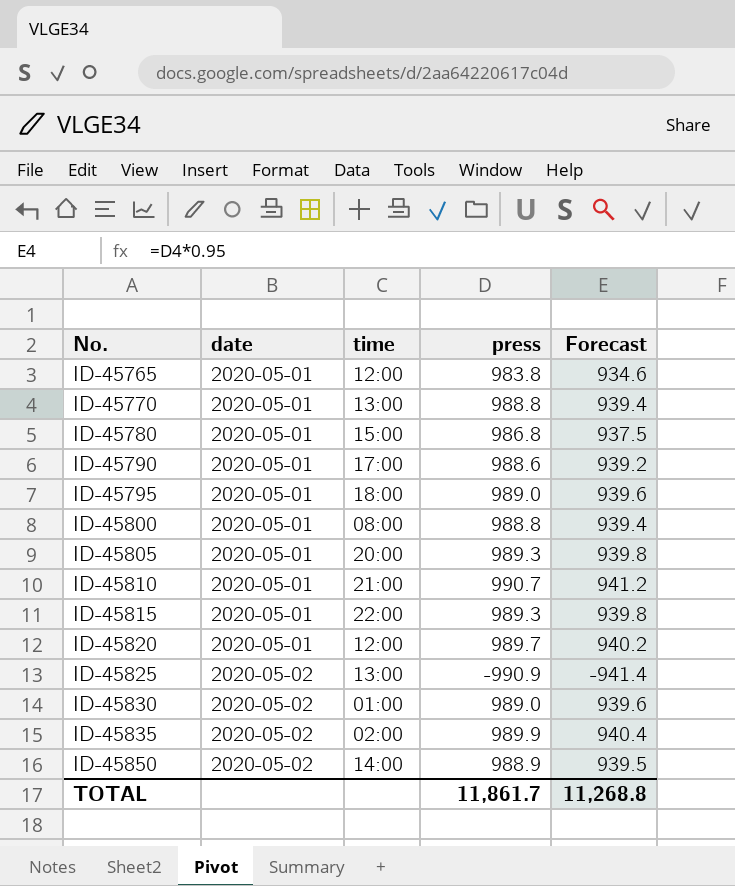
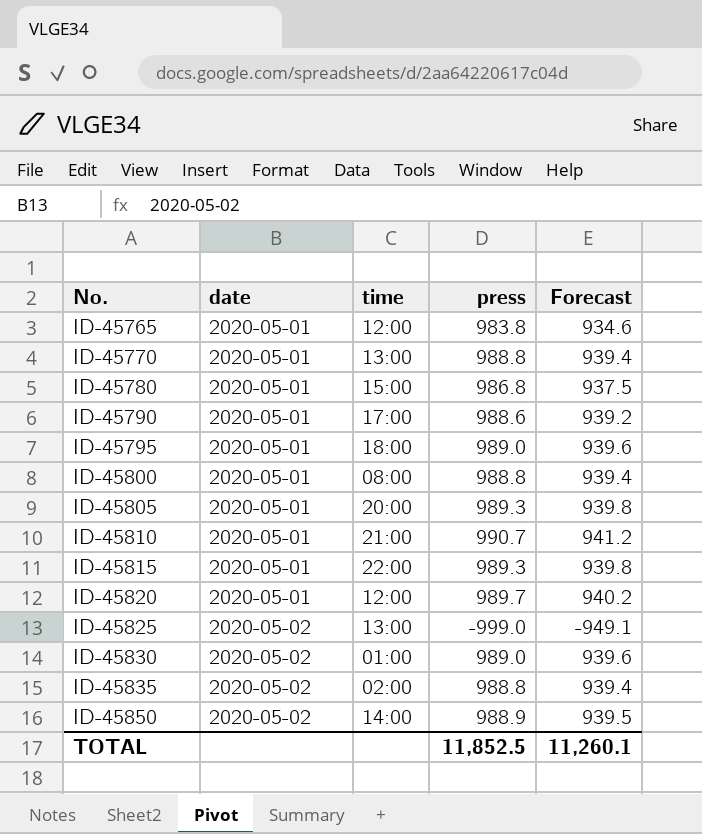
ID-45825 | press: -990.9 -> -999.0
ID-45825 | Forecast: -941.4 -> -949.1
ID-45835 | press: 989.9 -> 988.8
ID-45835 | Forecast: 940.4 -> 939.4
TOTAL | press: 11,861.7 -> 11,852.5
TOTAL | Forecast: 11,268.8 -> 11,260.1

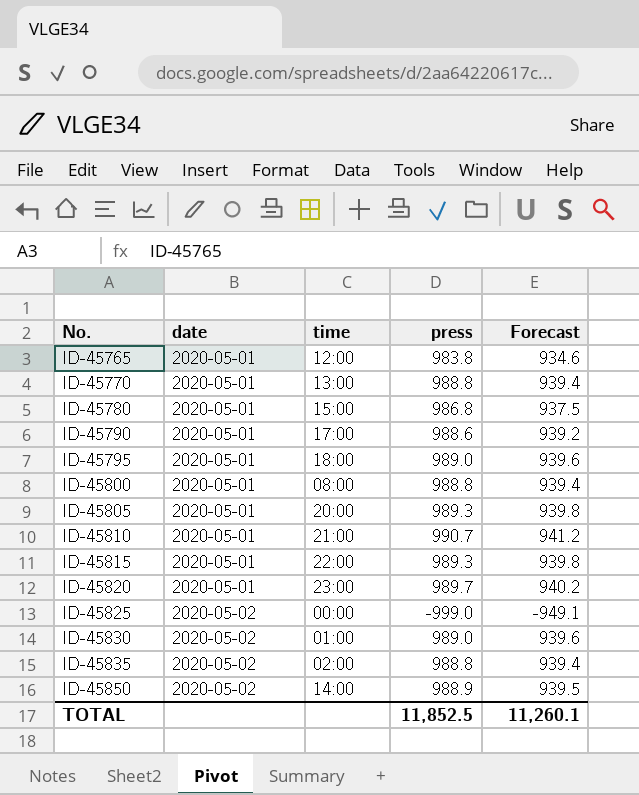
ID-45820 | time: 12:00 -> 23:00
ID-45825 | time: 13:00 -> 00:00

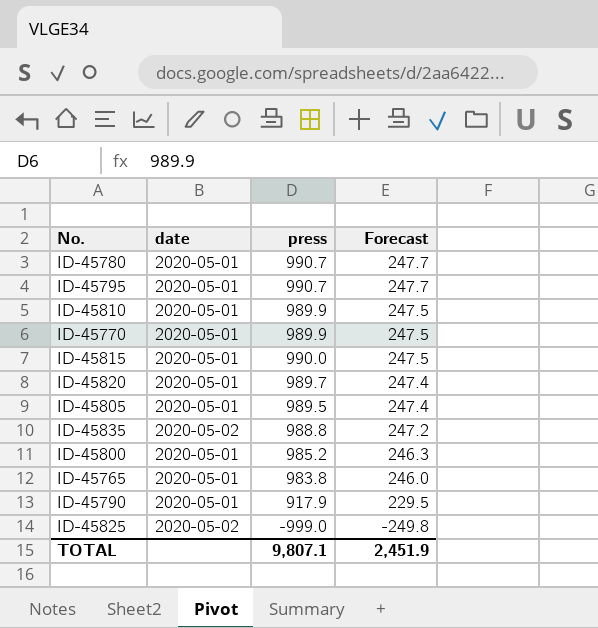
row order: No. ascending -> Forecast descending
column time | position: 3 -> none
column Forecast | formula: [press] * 0.95 -> [press] * 0.25
row ID-45830: 2020-05-02 | 01:00 | 989.0 | 939.6 -> none
row ID-45850: 2020-05-02 | 14:00 | 988.9 | 939.5 -> none
ID-45780 | press: 986.8 -> 990.7
ID-45795 | press: 989.0 -> 990.7
ID-45810 | press: 990.7 -> 989.9
ID-45770 | press: 988.8 -> 989.9
ID-45815 | press: 989.3 -> 990.0
ID-45805 | press: 989.3 -> 989.5
ID-45800 | press: 988.8 -> 985.2
ID-45790 | press: 988.6 -> 917.9
TOTAL | press: 11,852.5 -> 9,807.1
TOTAL | Forecast: 11,260.1 -> 2,451.9

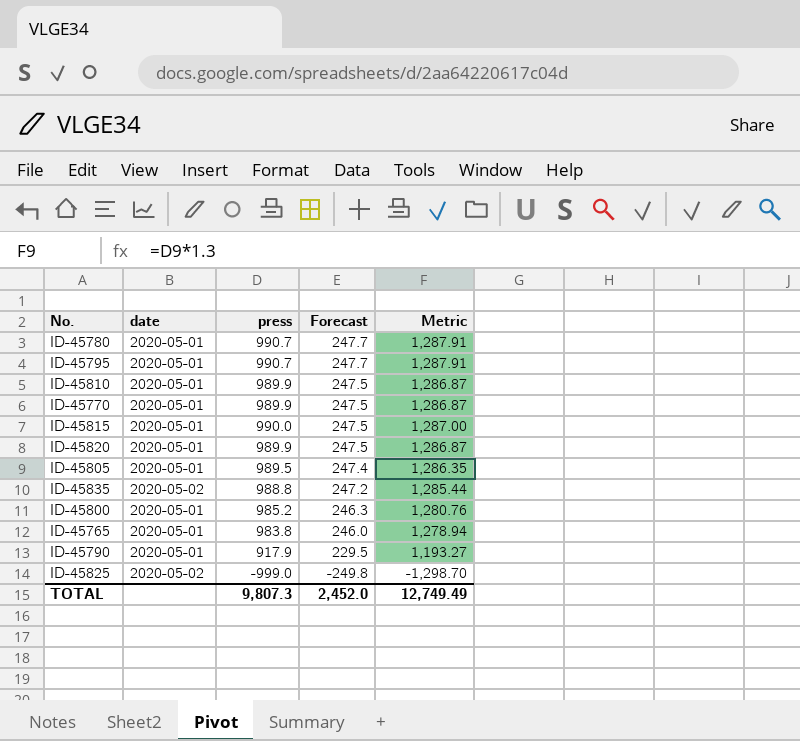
column Metric | formula: none -> [press] * 1.3
ID-45820 | press: 989.7 -> 989.9
ID-45820 | Forecast: 247.4 -> 247.5
TOTAL | press: 9,807.1 -> 9,807.3
TOTAL | Forecast: 2,451.9 -> 2,452.0

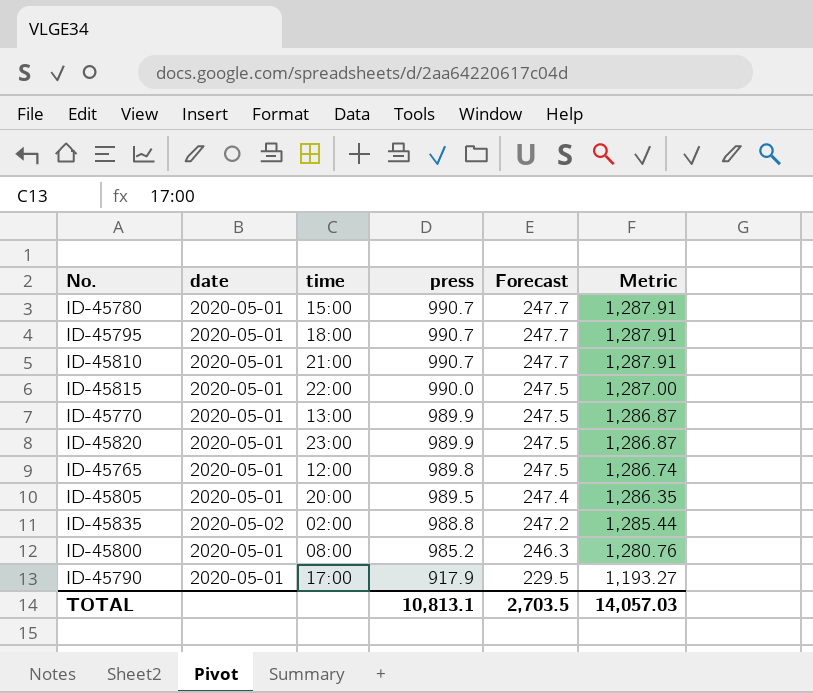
row order: Forecast descending -> press descending
column time | position: none -> 3
row ID-45825: 2020-05-02 | -999.0 | -249.8 | -1,298.70 -> none
ID-45810 | press: 989.9 -> 990.7
ID-45810 | Forecast: 247.5 -> 247.7
ID-45810 | Metric: 1,286.87 -> 1,287.91
ID-45765 | press: 983.8 -> 989.8
ID-45765 | Forecast: 246.0 -> 247.5
ID-45765 | Metric: 1,278.94 -> 1,286.74
TOTAL | press: 9,807.3 -> 10,813.1
TOTAL | Forecast: 2,452.0 -> 2,703.5
TOTAL | Metric: 12,749.49 -> 14,057.03

